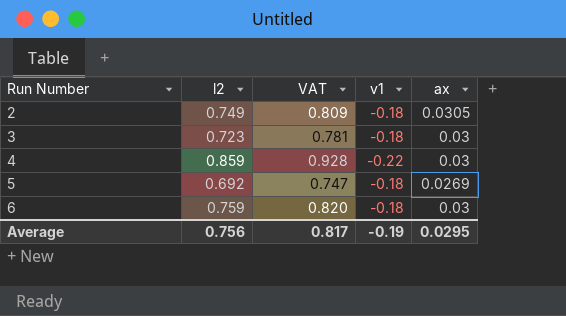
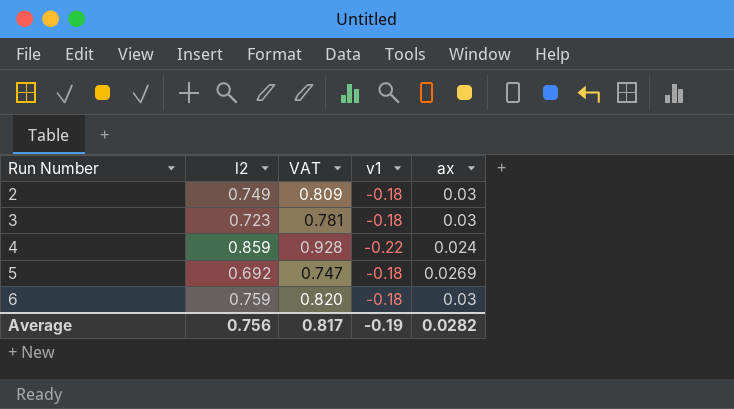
2 | ax: 0.0305 -> 0.03
4 | ax: 0.03 -> 0.024
Average | ax: 0.0295 -> 0.0282

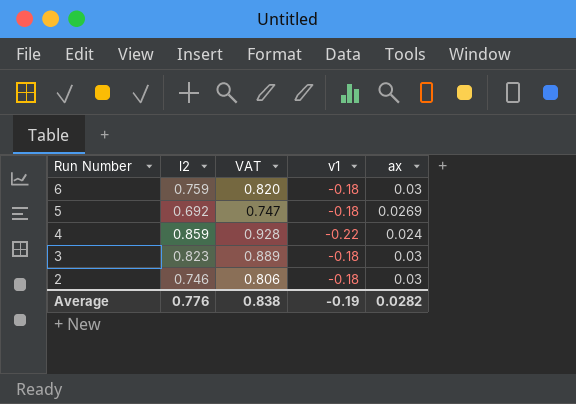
row order: Run Number ascending -> Run Number descending
3 | l2: 0.723 -> 0.823
3 | VAT: 0.781 -> 0.889
2 | l2: 0.749 -> 0.746
2 | VAT: 0.809 -> 0.806
Average | l2: 0.756 -> 0.776
Average | VAT: 0.817 -> 0.838

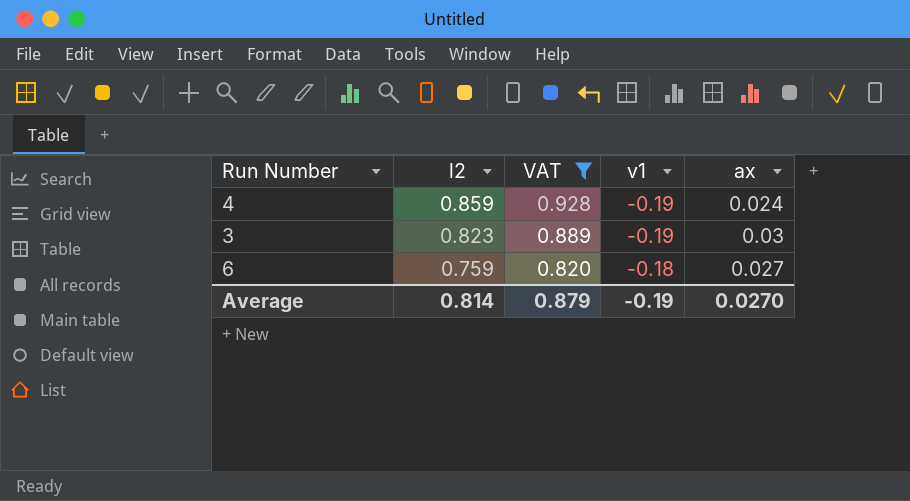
filter: none -> VAT >= 0.820
row order: Run Number descending -> l2 descending
4 | v1: -0.22 -> -0.19
3 | v1: -0.18 -> -0.19
6 | ax: 0.03 -> 0.027
Average | l2: 0.776 -> 0.814
Average | VAT: 0.838 -> 0.879
Average | ax: 0.0282 -> 0.0270

